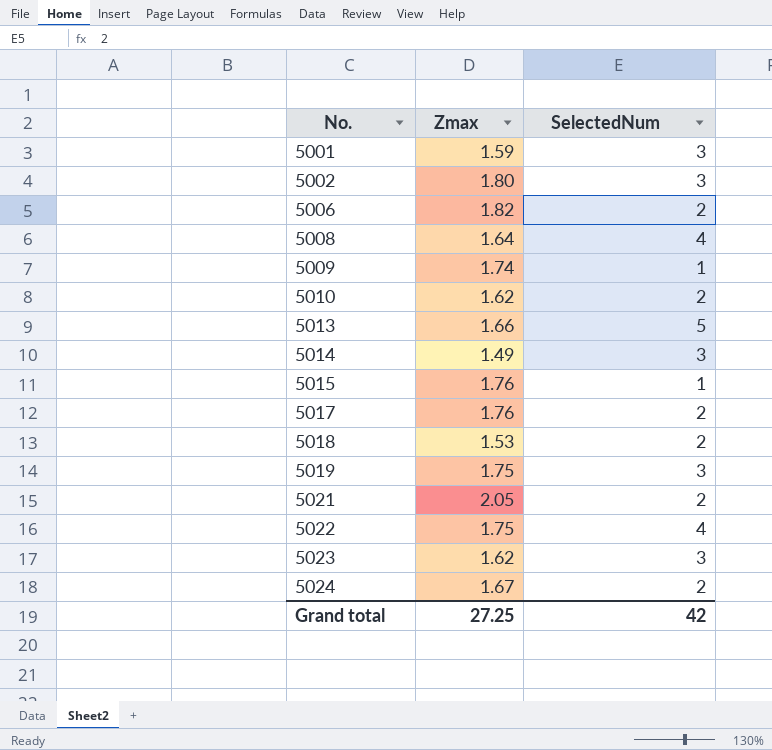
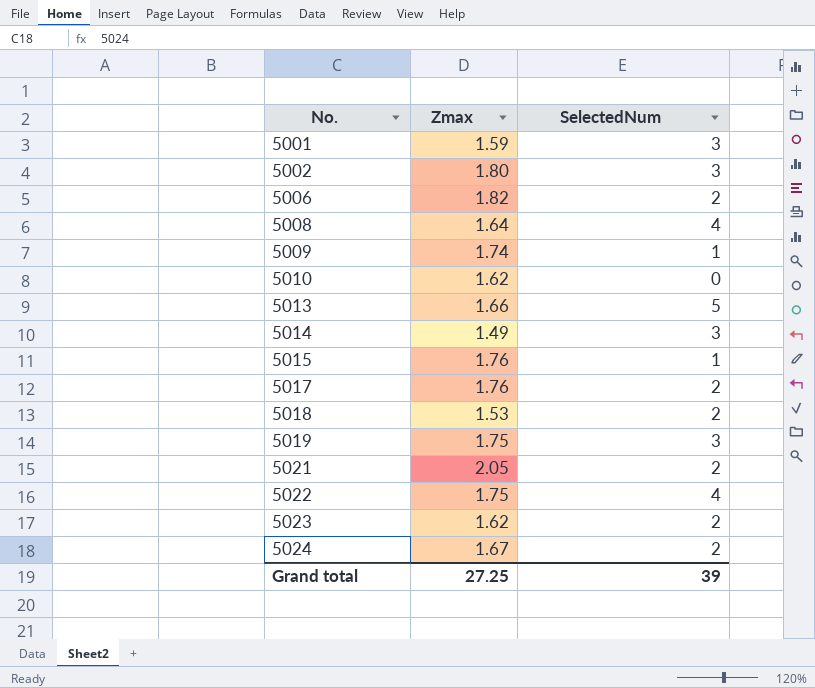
5010 | SelectedNum: 2 -> 0
5023 | SelectedNum: 3 -> 2
Grand total | SelectedNum: 42 -> 39

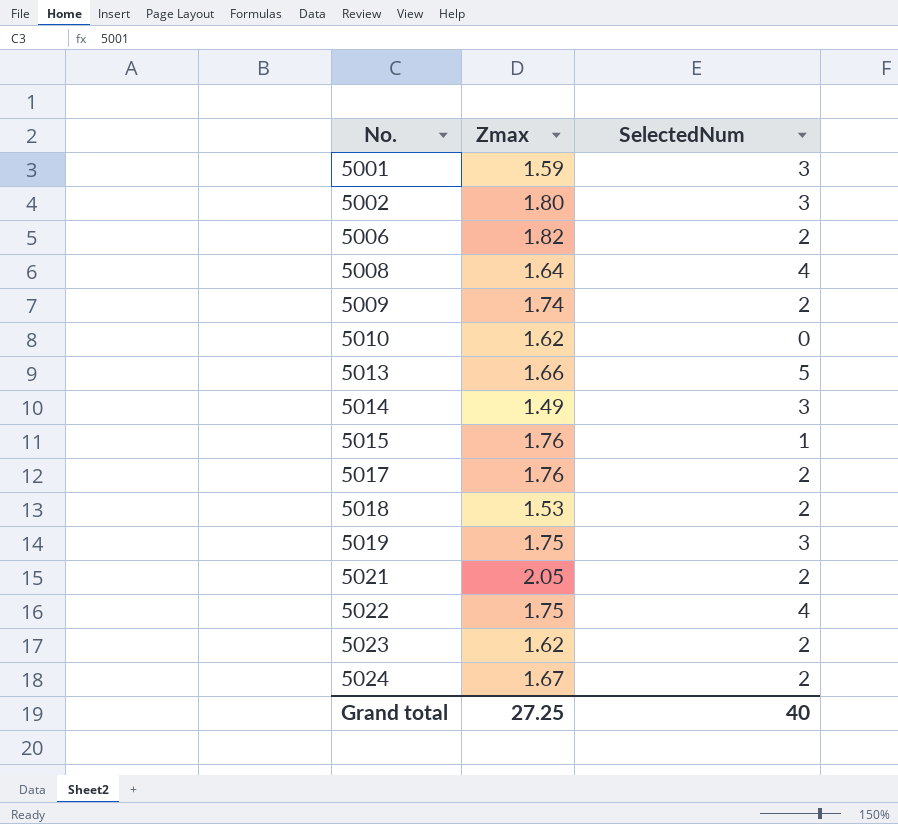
5009 | SelectedNum: 1 -> 2
Grand total | SelectedNum: 39 -> 40

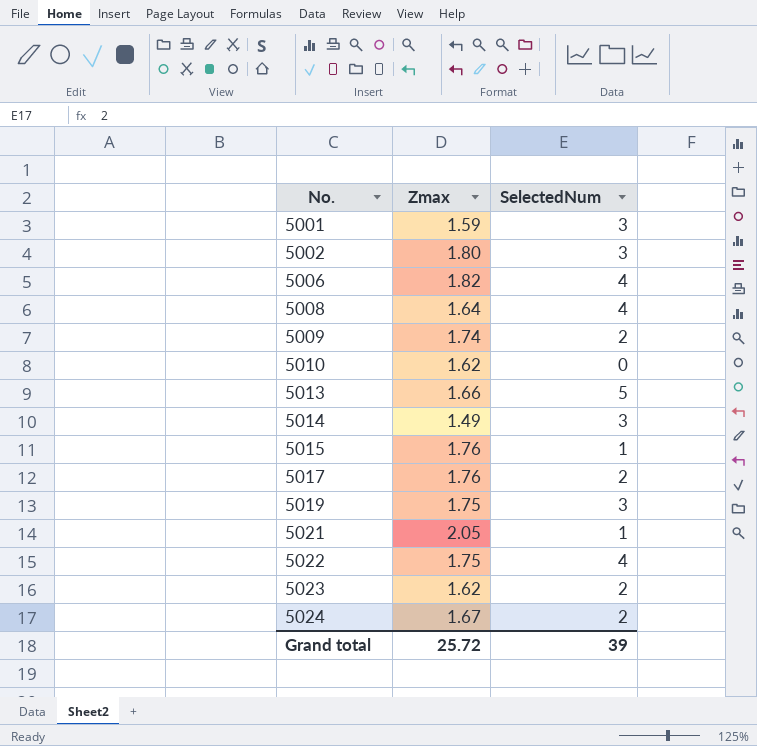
row 5018: 1.53 | 2 -> none
5006 | SelectedNum: 2 -> 4
5021 | SelectedNum: 2 -> 1
Grand total | Zmax: 27.25 -> 25.72
Grand total | SelectedNum: 40 -> 39

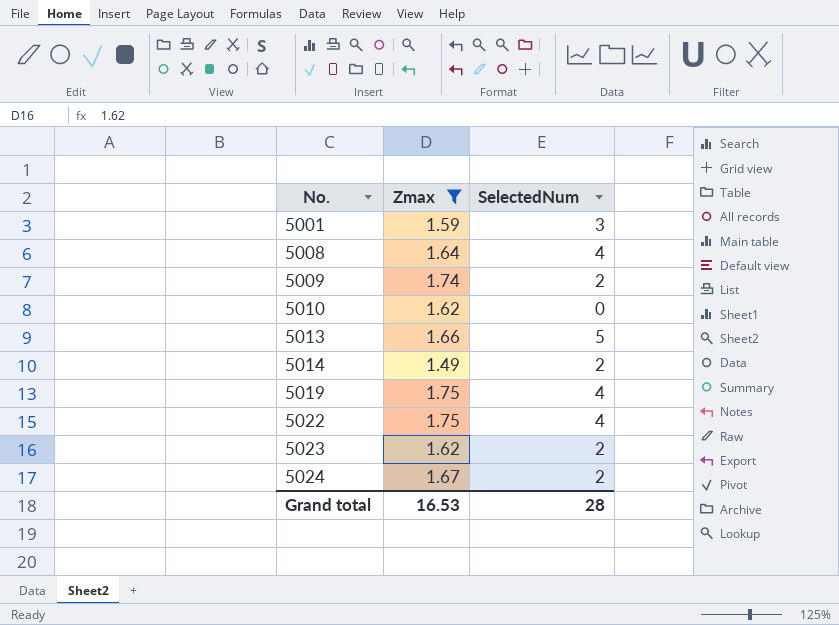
filter: none -> Zmax <= 1.75
5014 | SelectedNum: 3 -> 2
5019 | SelectedNum: 3 -> 4
Grand total | Zmax: 25.72 -> 16.53
Grand total | SelectedNum: 39 -> 28

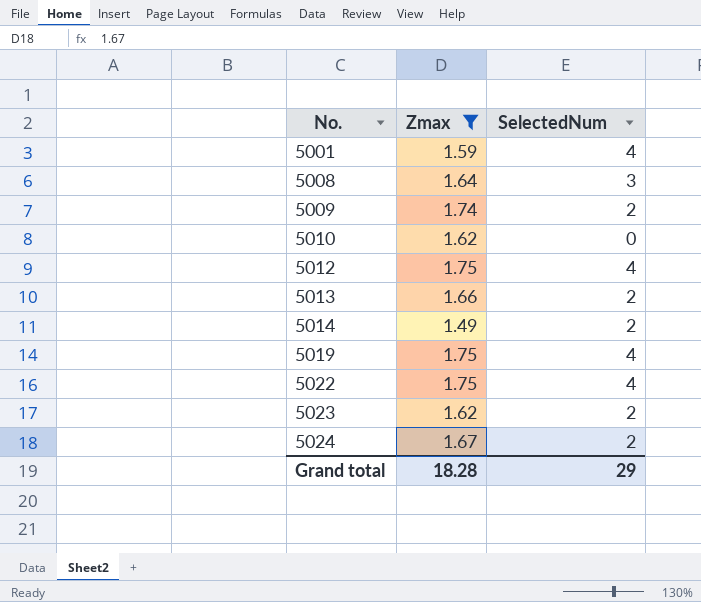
5001 | SelectedNum: 3 -> 4
5008 | SelectedNum: 4 -> 3
row 5012: none -> 1.75 | 4
5013 | SelectedNum: 5 -> 2
Grand total | Zmax: 16.53 -> 18.28
Grand total | SelectedNum: 28 -> 29

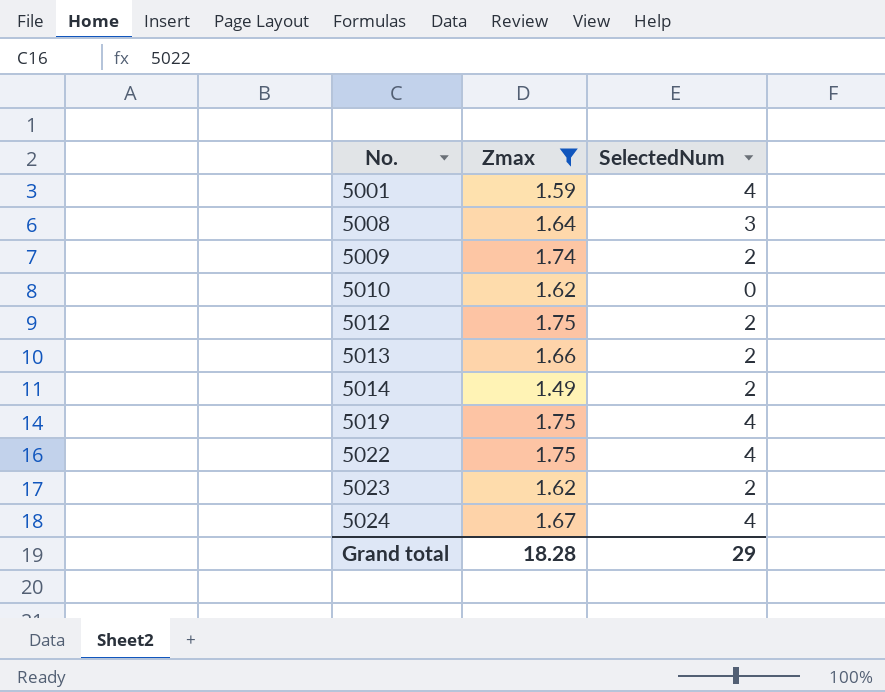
5012 | SelectedNum: 4 -> 2
5024 | SelectedNum: 2 -> 4

